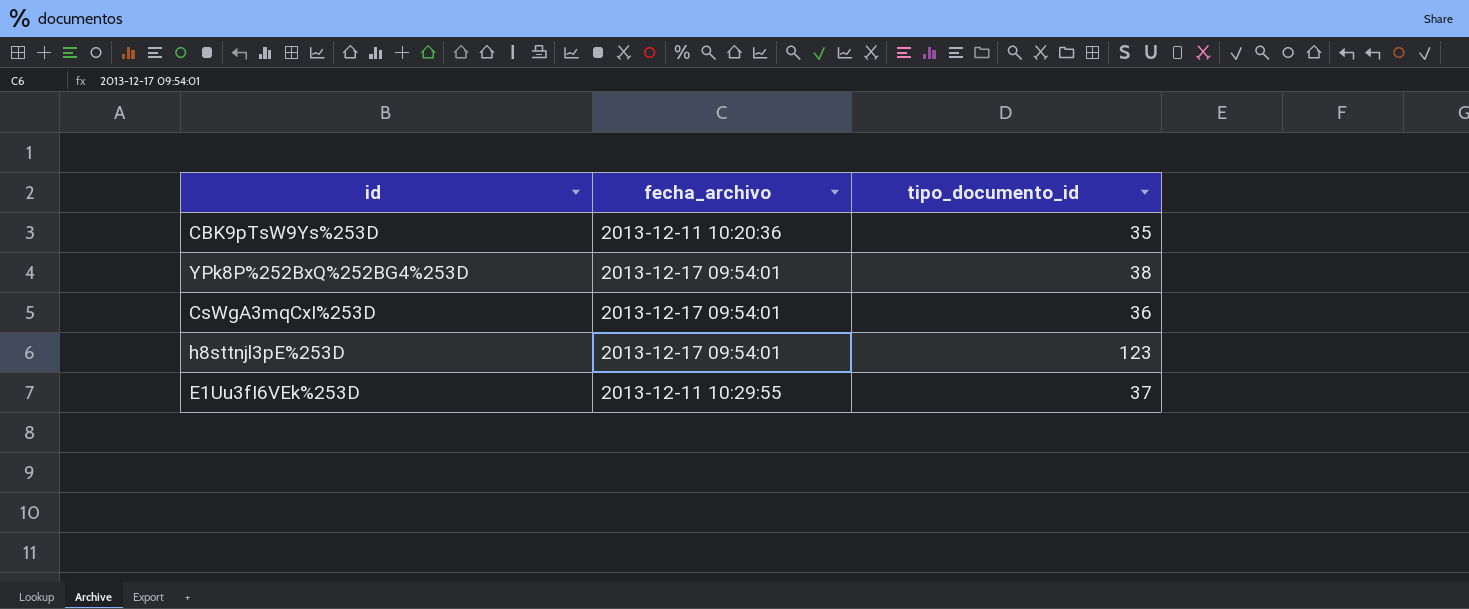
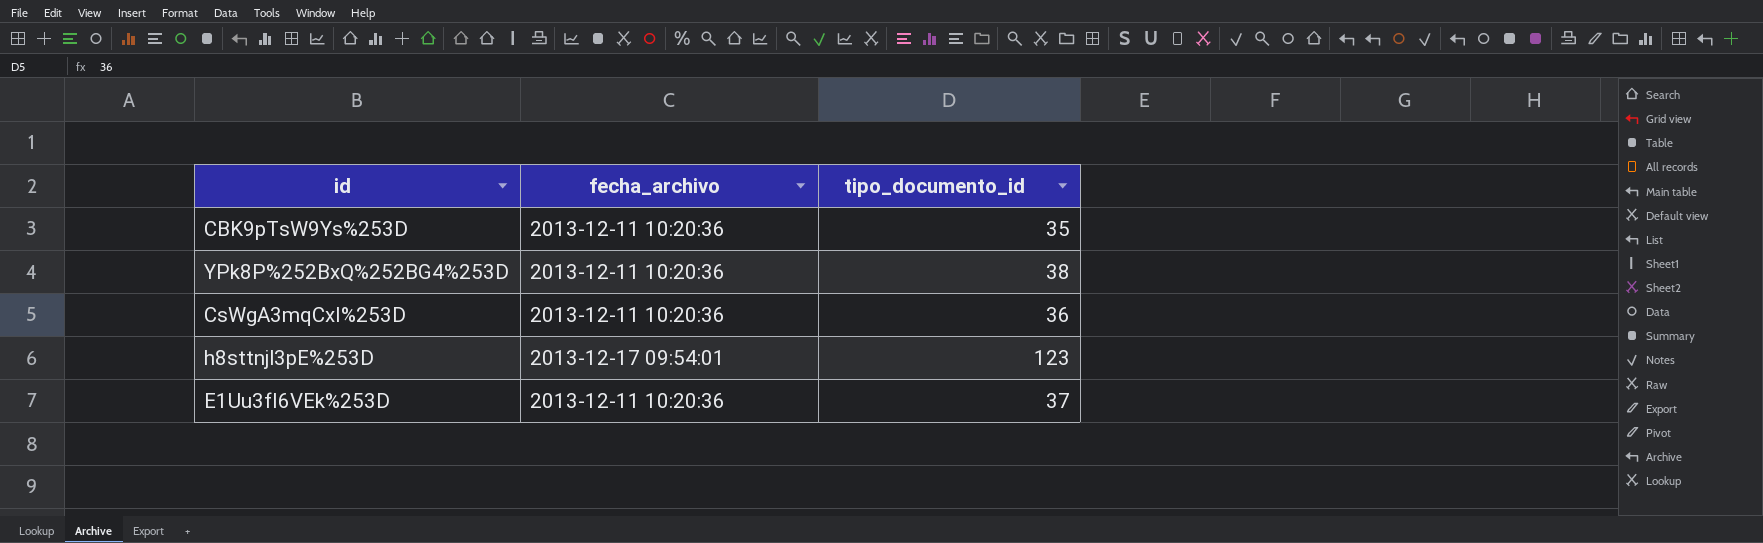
YPk8P%252BxQ%252BG4%253D | fecha_archivo: 2013-12-17 09:54:01 -> 2013-12-11 10:20:36
CsWgA3mqCxI%253D | fecha_archivo: 2013-12-17 09:54:01 -> 2013-12-11 10:20:36
E1Uu3fI6VEk%253D | fecha_archivo: 2013-12-11 10:29:55 -> 2013-12-11 10:20:36

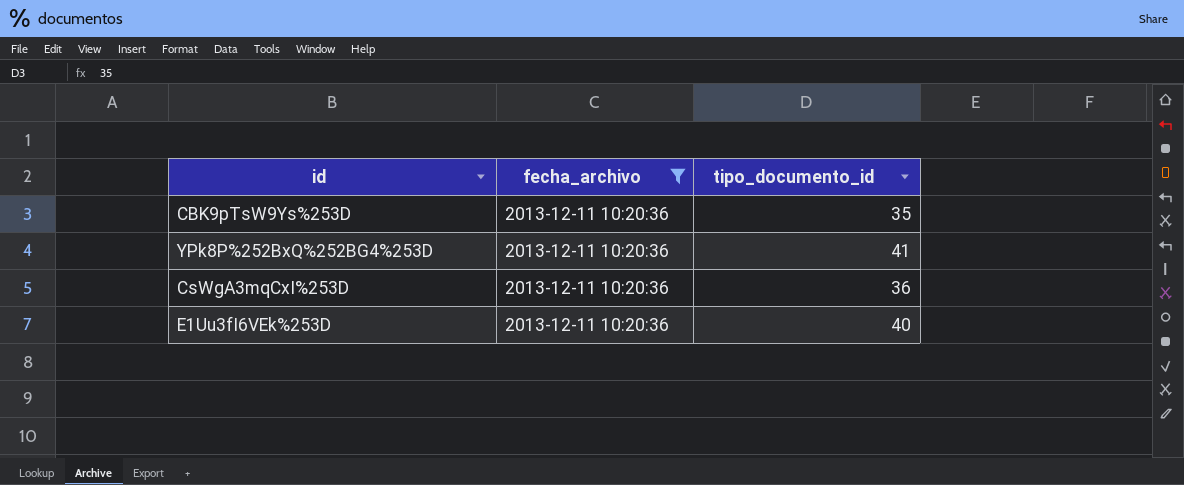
filter: none -> fecha_archivo = 2013-12-11 10:20:36
YPk8P%252BxQ%252BG4%253D | tipo_documento_id: 38 -> 41
E1Uu3fI6VEk%253D | tipo_documento_id: 37 -> 40

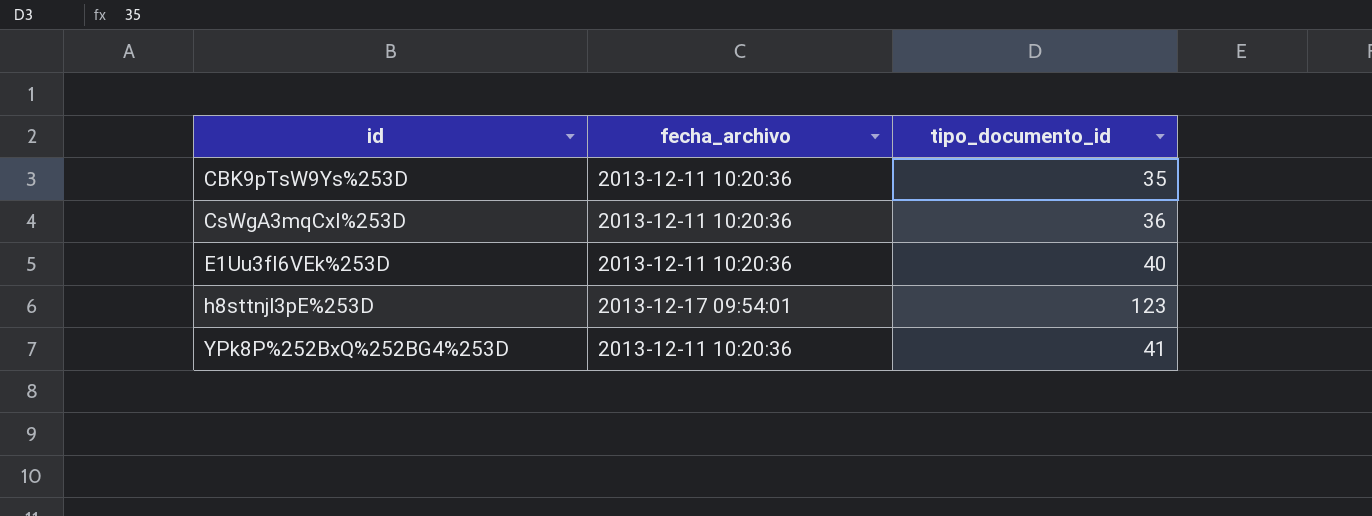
filter: fecha_archivo = 2013-12-11 10:20:36 -> none
row order: none -> id ascending

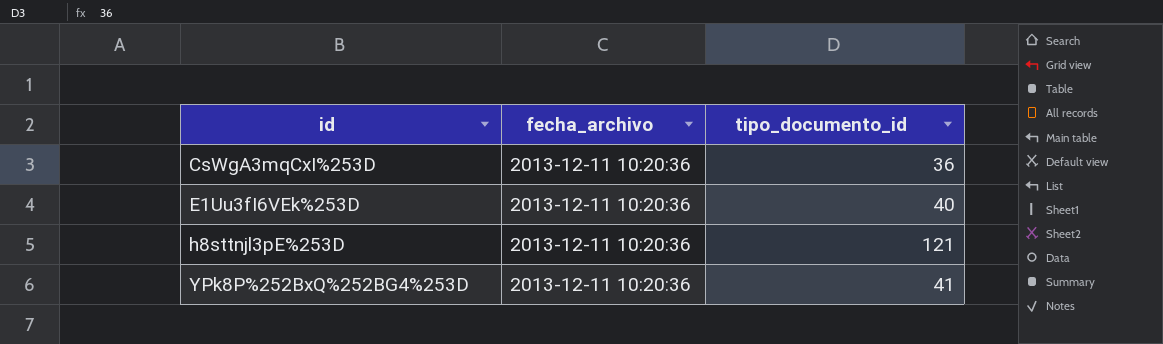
row CBK9pTsW9Ys%253D: 2013-12-11 10:20:36 | 35 -> none
h8sttnjl3pE%253D | fecha_archivo: 2013-12-17 09:54:01 -> 2013-12-11 10:20:36
h8sttnjl3pE%253D | tipo_documento_id: 123 -> 121

